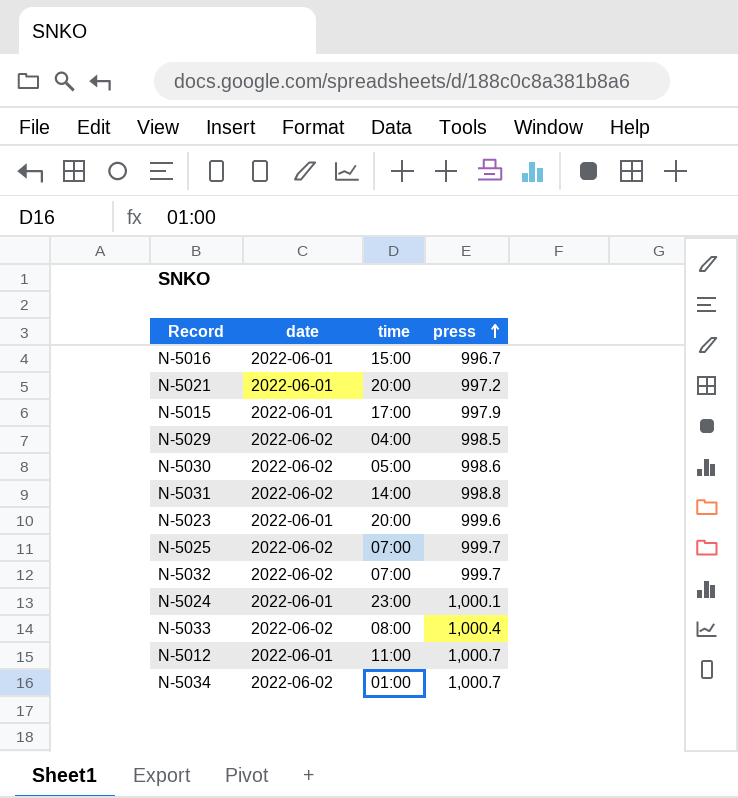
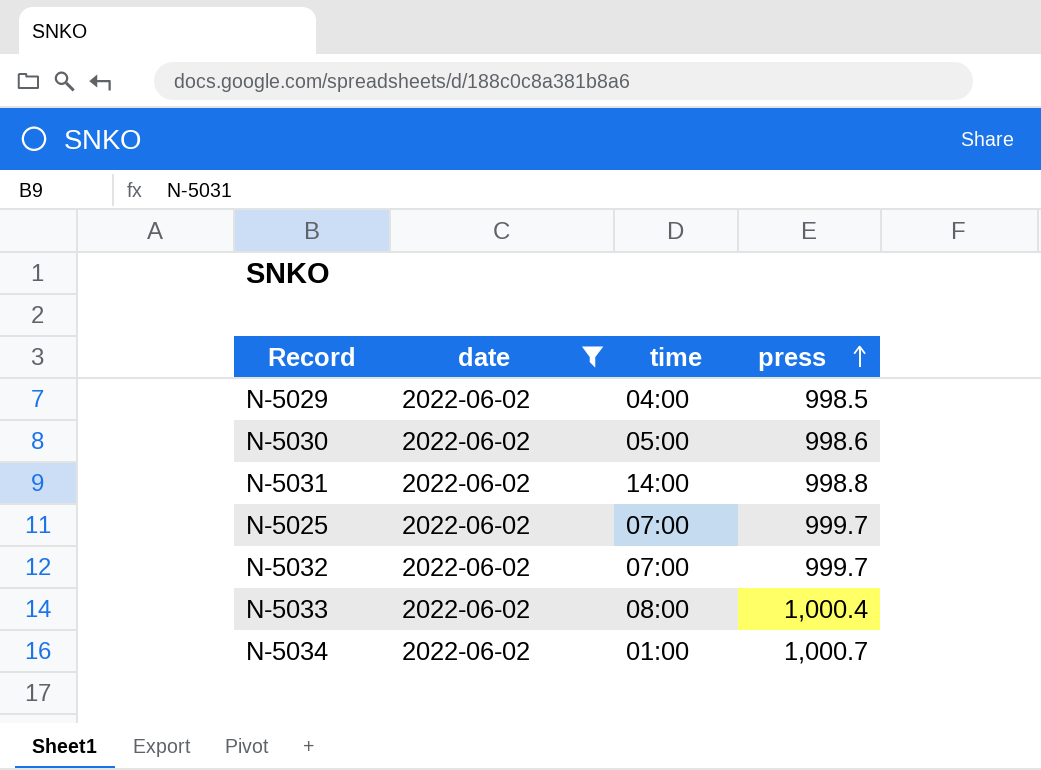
filter: none -> date = 2022-06-02

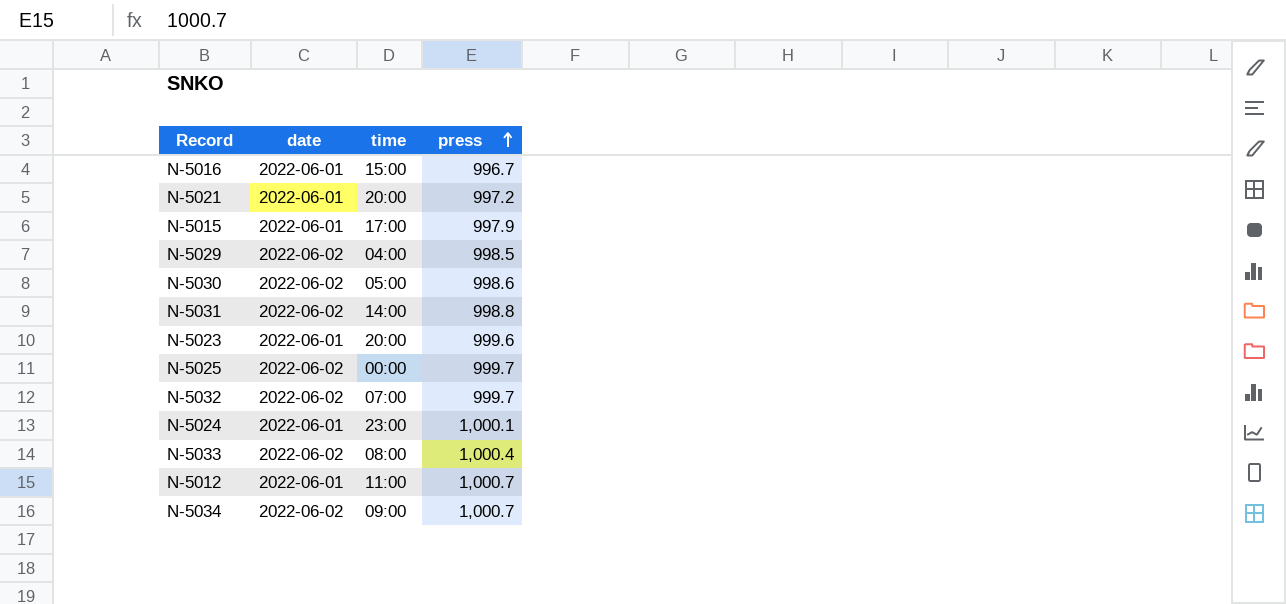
filter: date = 2022-06-02 -> none
N-5025 | time: 07:00 -> 00:00
N-5034 | time: 01:00 -> 09:00

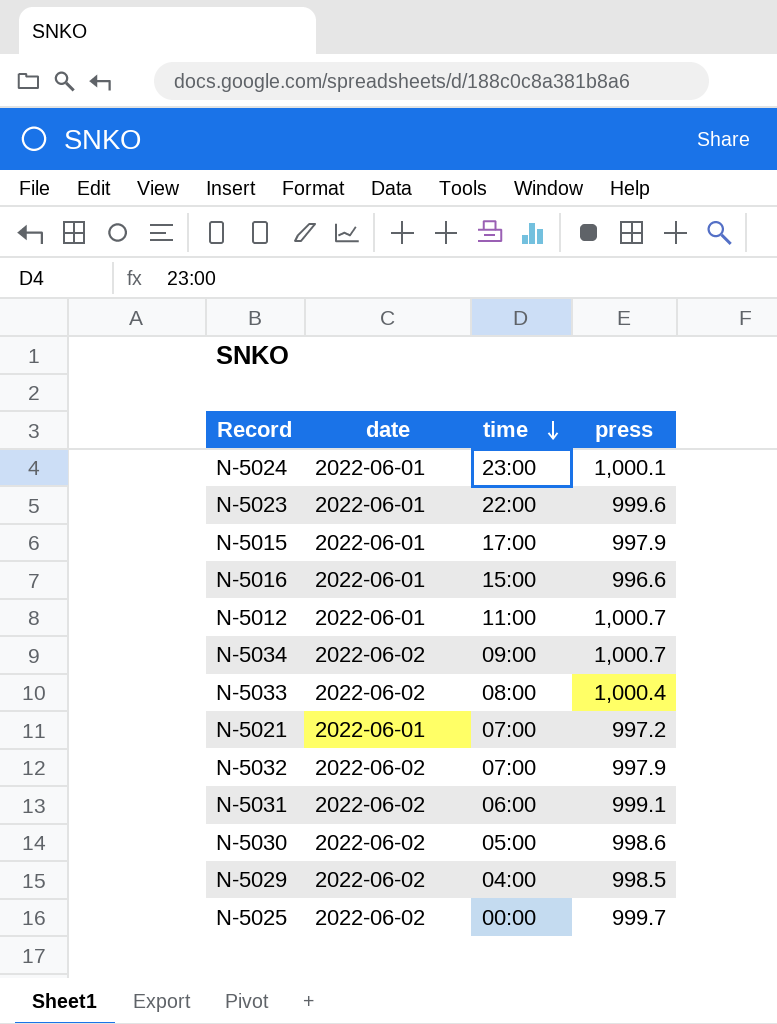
row order: press ascending -> time descending
N-5023 | time: 20:00 -> 22:00
N-5016 | press: 996.7 -> 996.6
N-5021 | time: 20:00 -> 07:00
N-5032 | press: 999.7 -> 997.9
N-5031 | time: 14:00 -> 06:00
N-5031 | press: 998.8 -> 999.1

